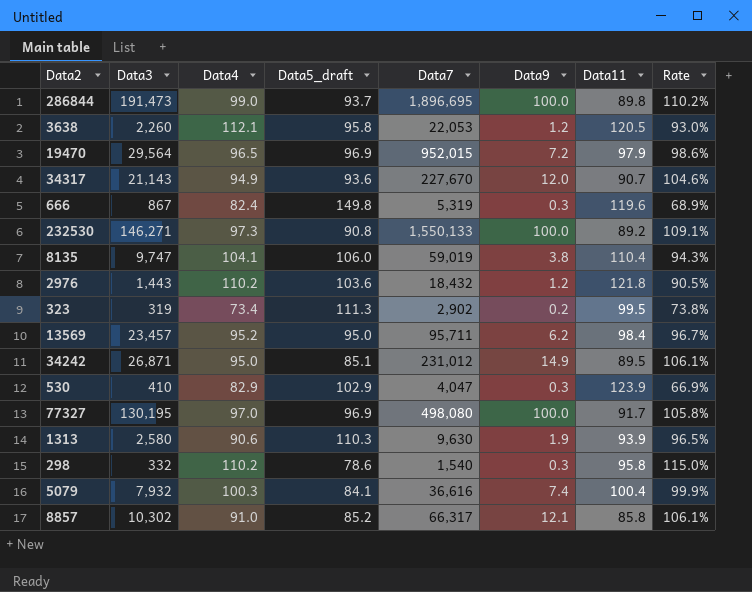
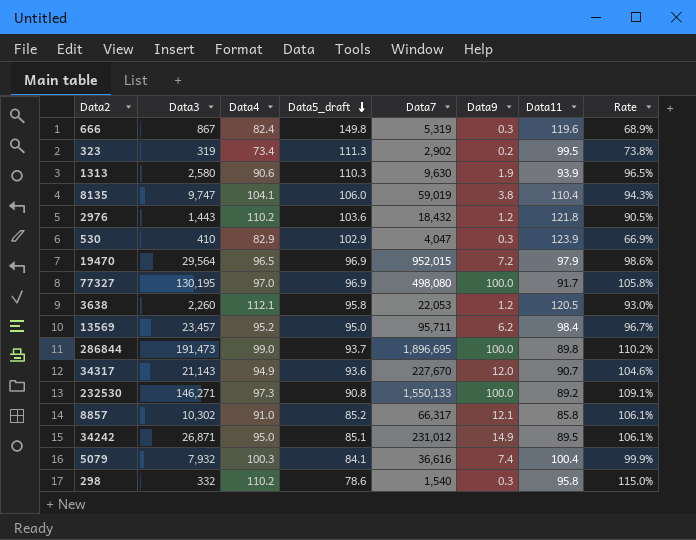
row order: none -> Data5_draft descending

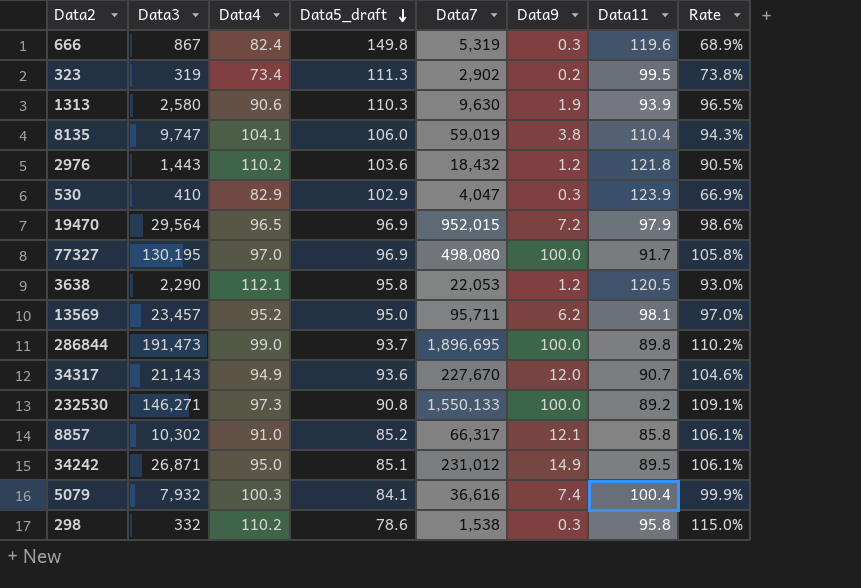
3638 | Data3: 2,260 -> 2,290
13569 | Data11: 98.4 -> 98.1
13569 | Rate: 96.7% -> 97.0%
298 | Data7: 1,540 -> 1,538

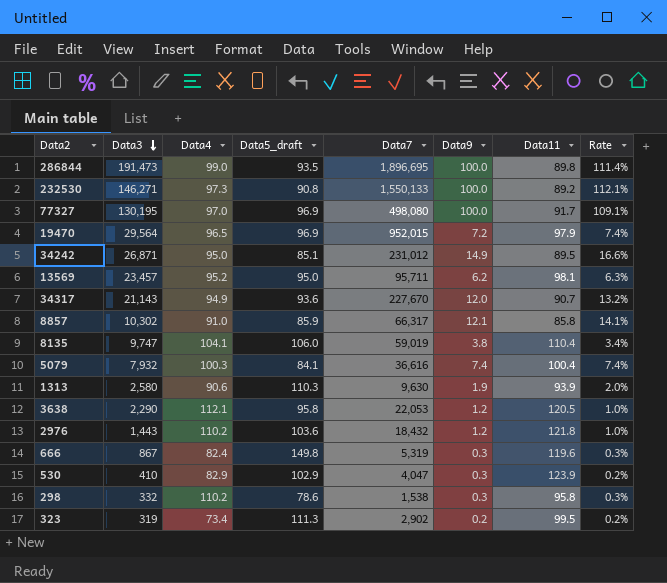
row order: Data5_draft descending -> Data3 descending
column Rate | formula: [Data4] / [Data11] -> [Data9] / [Data11]
286844 | Data5_draft: 93.7 -> 93.5
8857 | Data5_draft: 85.2 -> 85.9

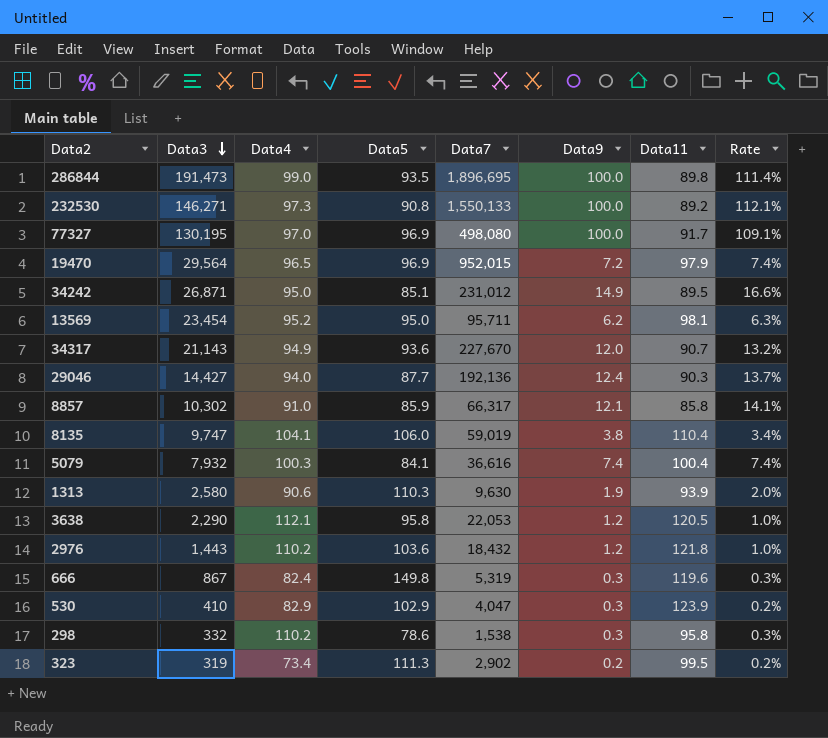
column name: Data5_draft -> Data5
13569 | Data3: 23,457 -> 23,454
row 29046: none -> 14,427 | 94.0 | 87.7 | 192,136 | 12.4 | 90.3 | 13.7%

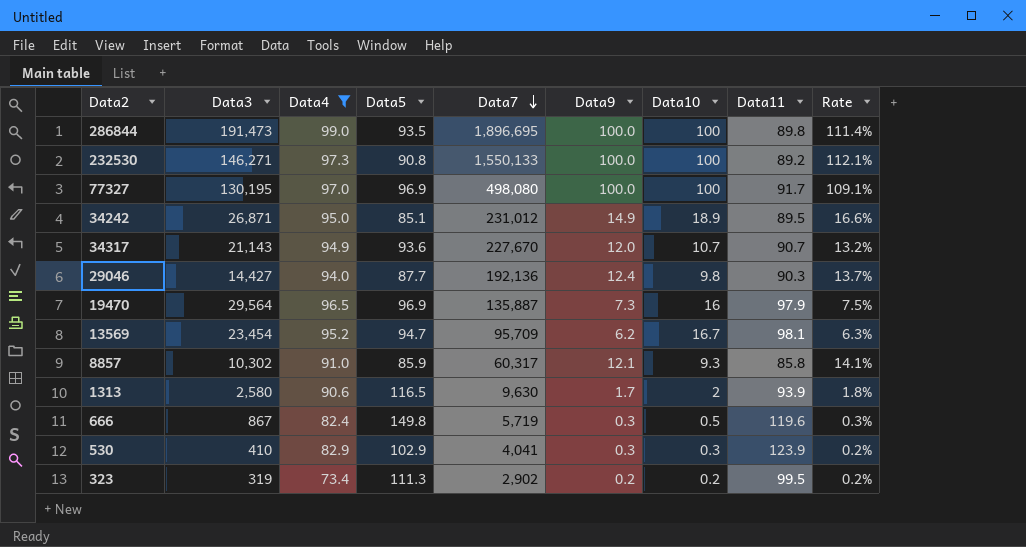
filter: none -> Data4 <= 99.0
row order: Data3 descending -> Data7 descending
column Data10 | position: none -> 7
19470 | Data7: 952,015 -> 135,887
19470 | Data9: 7.2 -> 7.3
19470 | Rate: 7.4% -> 7.5%
13569 | Data5: 95.0 -> 94.7
13569 | Data7: 95,711 -> 95,709
8857 | Data7: 66,317 -> 60,317
1313 | Data5: 110.3 -> 116.5
1313 | Data9: 1.9 -> 1.7
1313 | Rate: 2.0% -> 1.8%
666 | Data7: 5,319 -> 5,719
530 | Data7: 4,047 -> 4,041

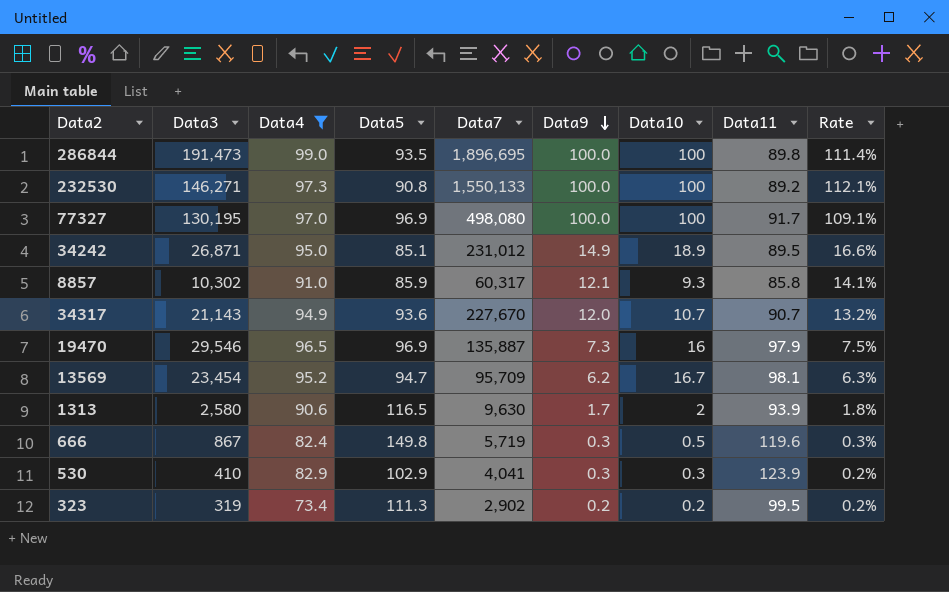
row order: Data7 descending -> Data9 descending
row 29046: 14,427 | 94.0 | 87.7 | 192,136 | 12.4 | 9.8 | 90.3 | 13.7% -> none
19470 | Data3: 29,564 -> 29,546

